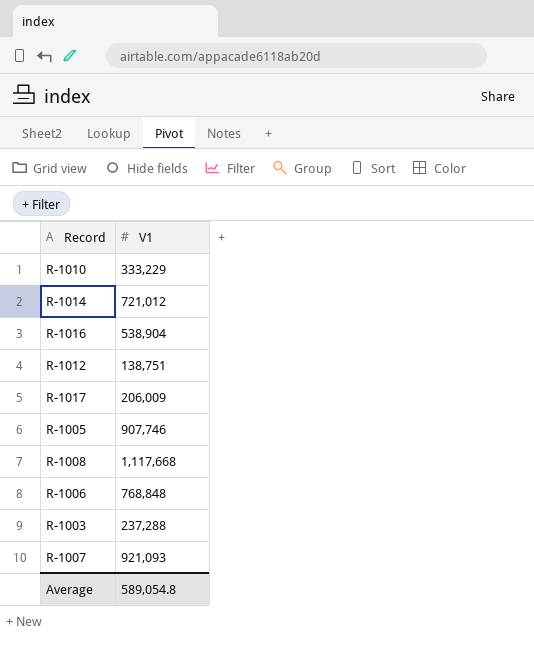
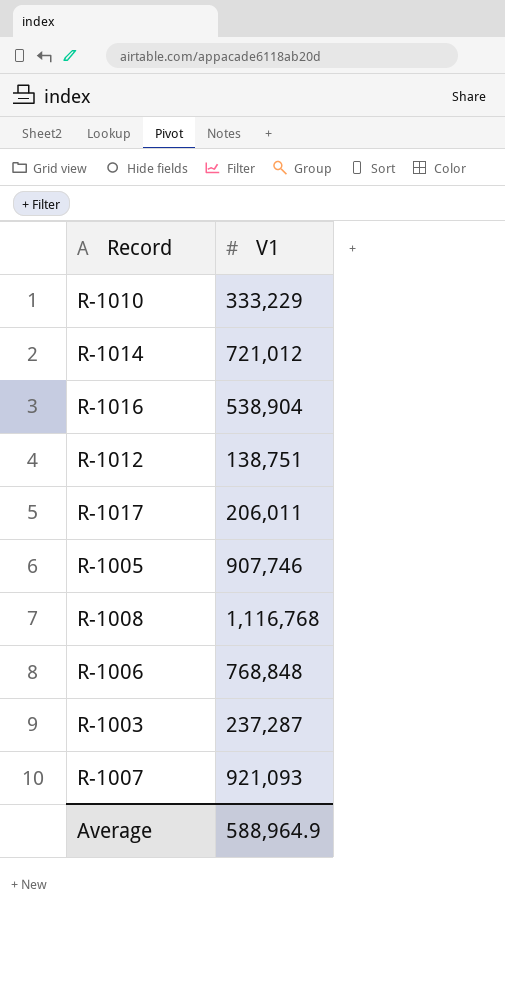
R-1017 | V1: 206,009 -> 206,011
R-1008 | V1: 1,117,668 -> 1,116,768
R-1003 | V1: 237,288 -> 237,287
Average | V1: 589,054.8 -> 588,964.9

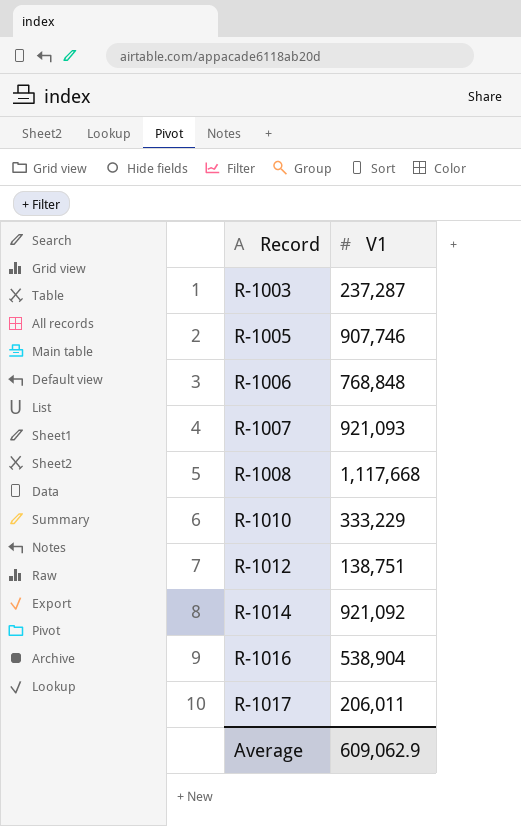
row order: none -> Record ascending
R-1008 | V1: 1,116,768 -> 1,117,668
R-1014 | V1: 721,012 -> 921,092
Average | V1: 588,964.9 -> 609,062.9

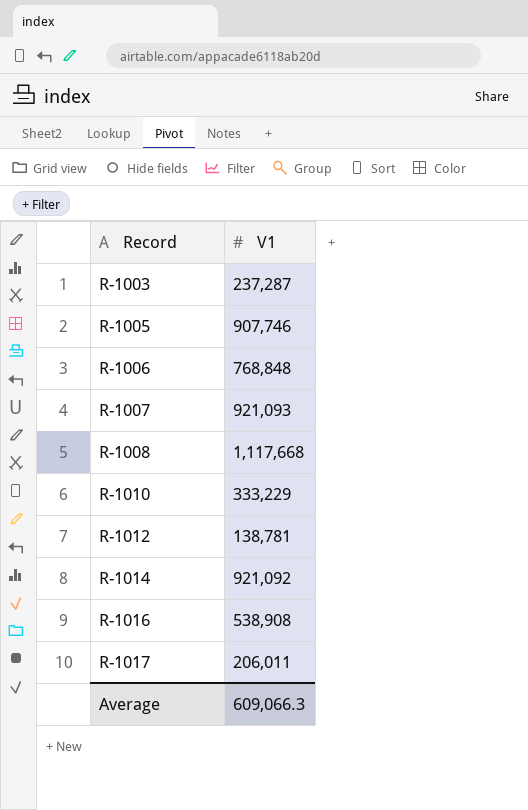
R-1012 | V1: 138,751 -> 138,781
R-1016 | V1: 538,904 -> 538,908
Average | V1: 609,062.9 -> 609,066.3

